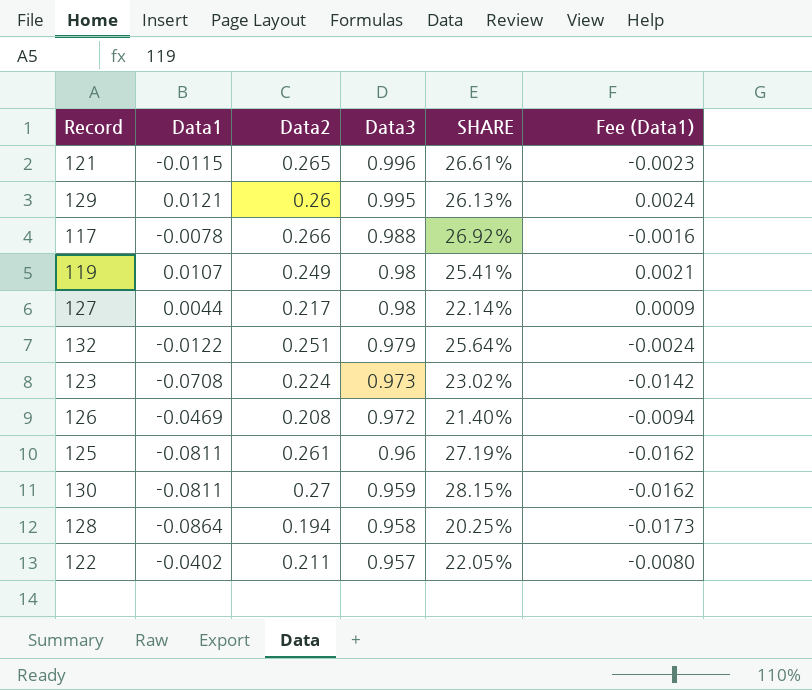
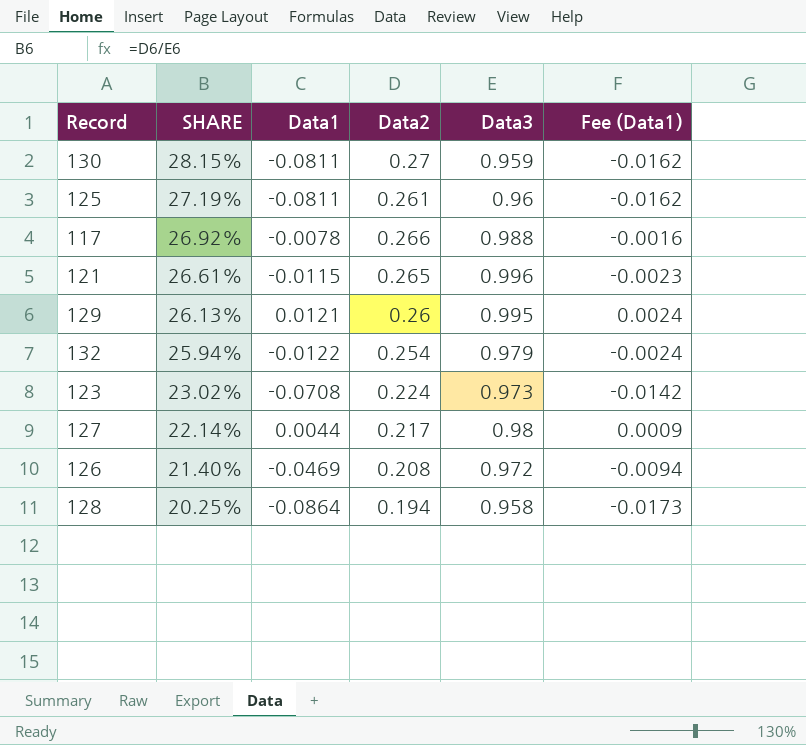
row order: Data3 descending -> SHARE descending
column SHARE | position: 5 -> 2
row 119: 0.0107 | 0.249 | 0.98 | 25.41% | 0.0021 -> none
row 122: -0.0402 | 0.211 | 0.957 | 22.05% | -0.0080 -> none
132 | SHARE: 25.64% -> 25.94%
132 | Data2: 0.251 -> 0.254

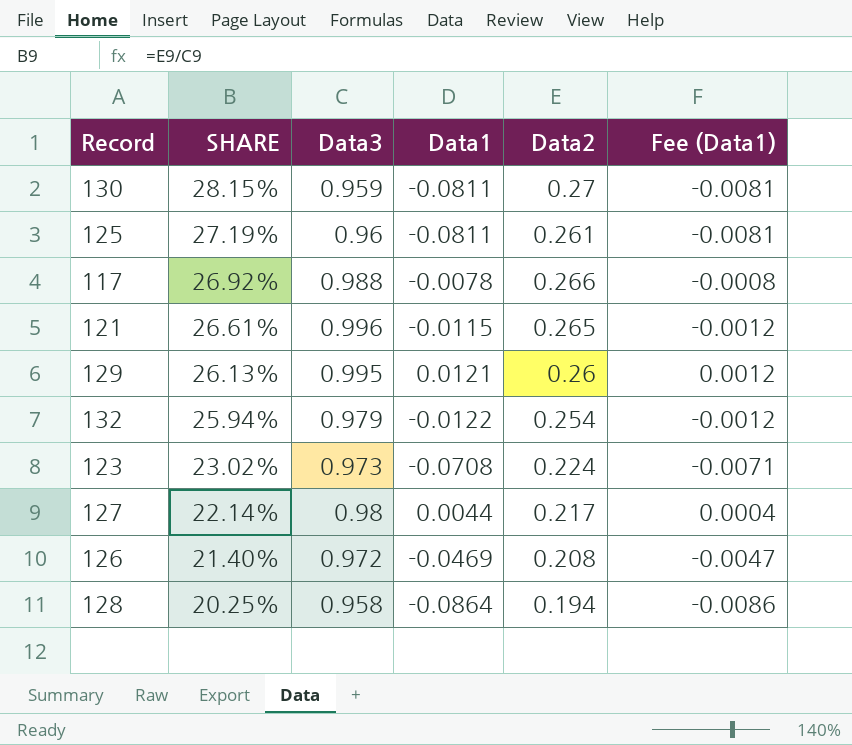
column Data3 | position: 5 -> 3
column Fee (Data1) | formula: [Data1] * 0.2 -> [Data1] * 0.1

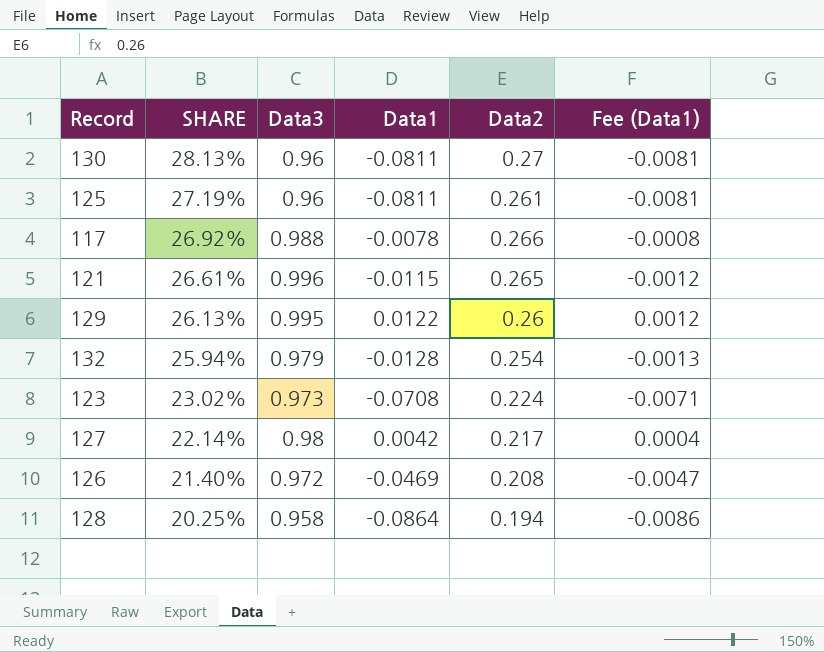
130 | SHARE: 28.15% -> 28.13%
130 | Data3: 0.959 -> 0.96
129 | Data1: 0.0121 -> 0.0122
132 | Data1: -0.0122 -> -0.0128
132 | Fee (Data1): -0.0012 -> -0.0013
127 | Data1: 0.0044 -> 0.0042

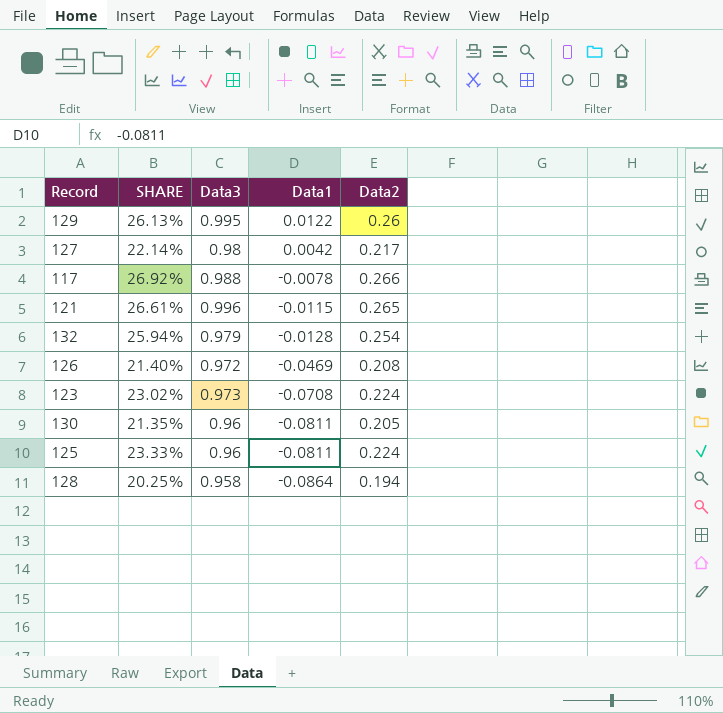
row order: SHARE descending -> Data1 descending
column Fee (Data1) | formula: [Data1] * 0.1 -> none
130 | SHARE: 28.13% -> 21.35%
130 | Data2: 0.27 -> 0.205
125 | SHARE: 27.19% -> 23.33%
125 | Data2: 0.261 -> 0.224

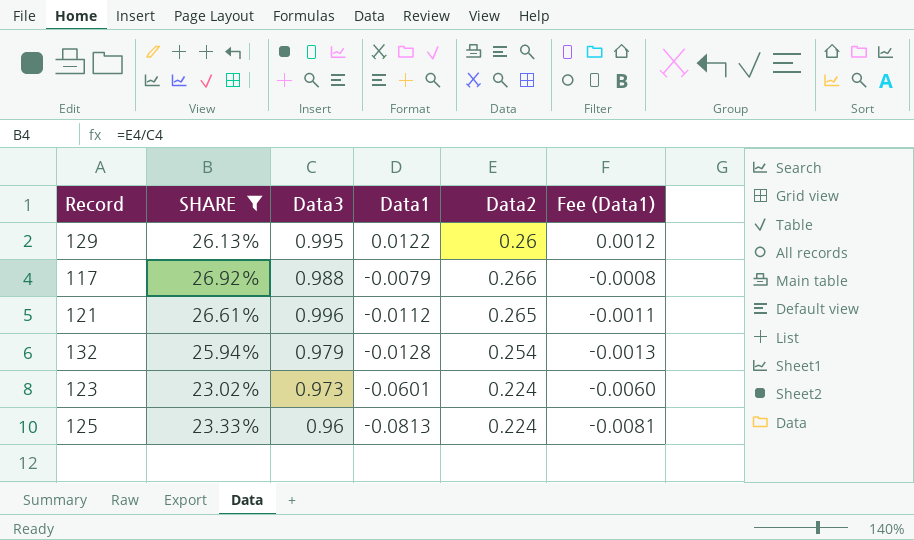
filter: none -> SHARE >= 23.02%
column Fee (Data1) | formula: none -> [Data1] * 0.1
117 | Data1: -0.0078 -> -0.0079
121 | Data1: -0.0115 -> -0.0112
123 | Data1: -0.0708 -> -0.0601
125 | Data1: -0.0811 -> -0.0813

